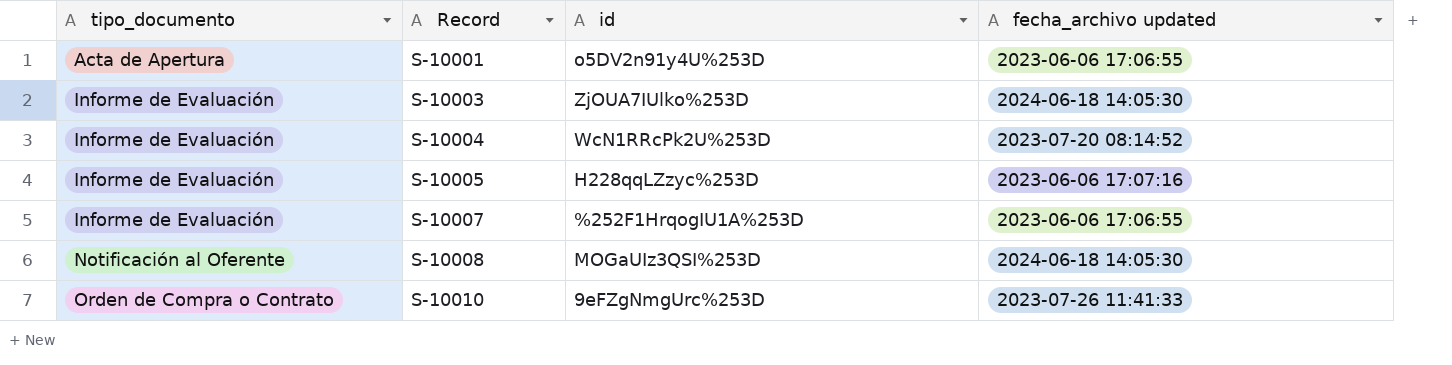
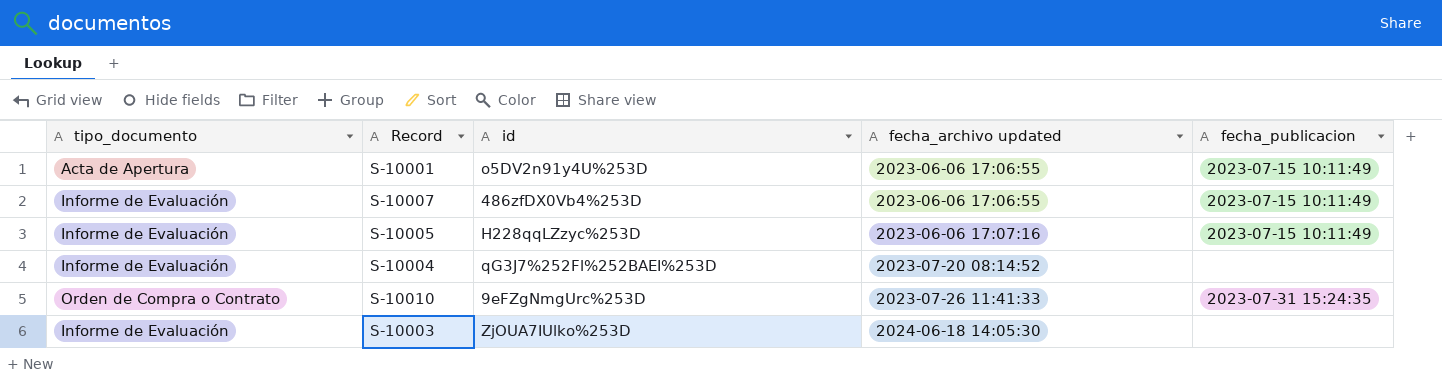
row order: tipo_documento ascending -> fecha_archivo updated ascending
column fecha_publicacion | position: none -> 5
row S-10008: Notificación al Oferente | MOGaUIz3QSI%253D | 2024-06-18 14:05:30 -> none
S-10007 | id: %252F1HrqogIU1A%253D -> 486zfDX0Vb4%253D
S-10004 | id: WcN1RRcPk2U%253D -> qG3J7%252Fl%252BAEI%253D

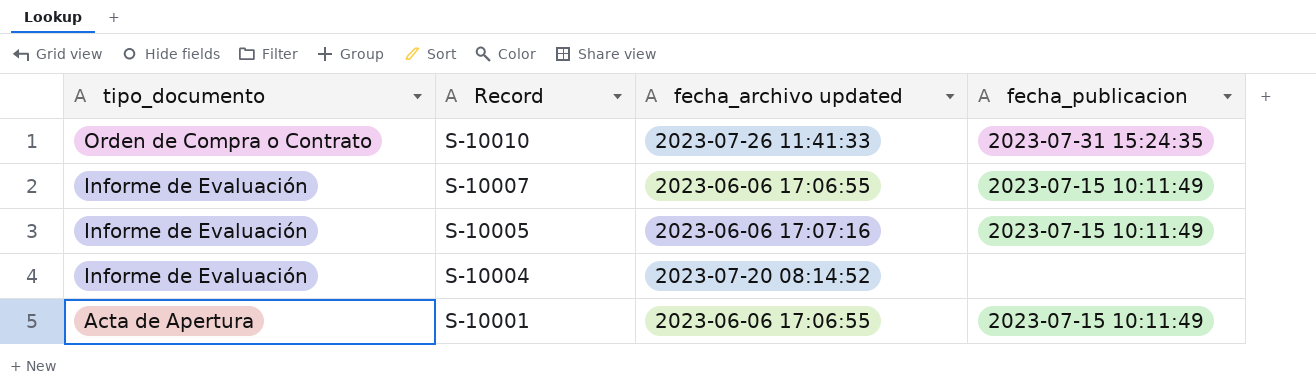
row order: fecha_archivo updated ascending -> tipo_documento descending
column id | position: 3 -> none
row S-10003: Informe de Evaluación | ZjOUA7IUlko%253D | 2024-06-18 14:05:30 | none -> none

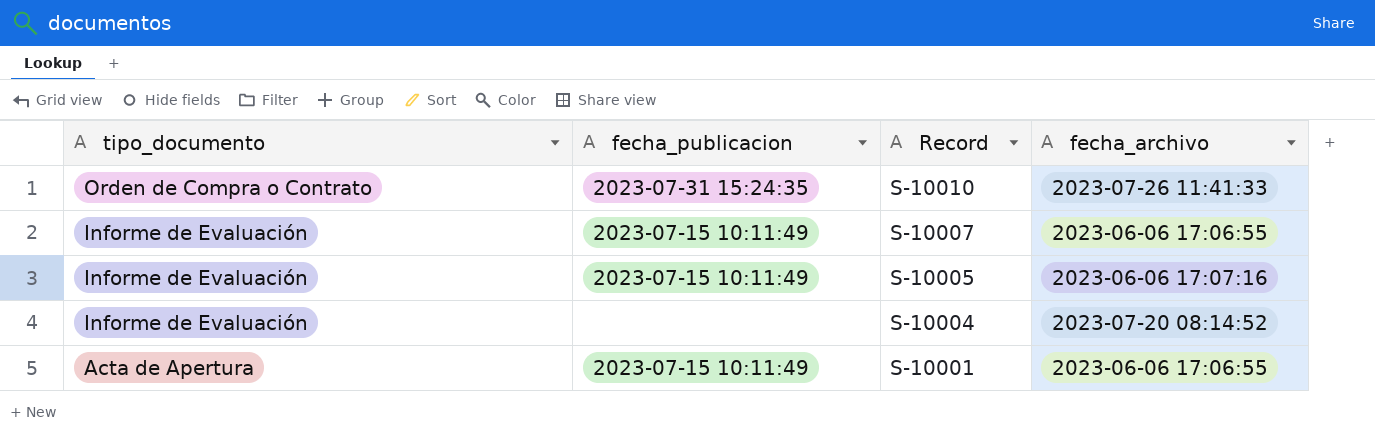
column fecha_publicacion | position: 4 -> 2
column name: fecha_archivo updated -> fecha_archivo

